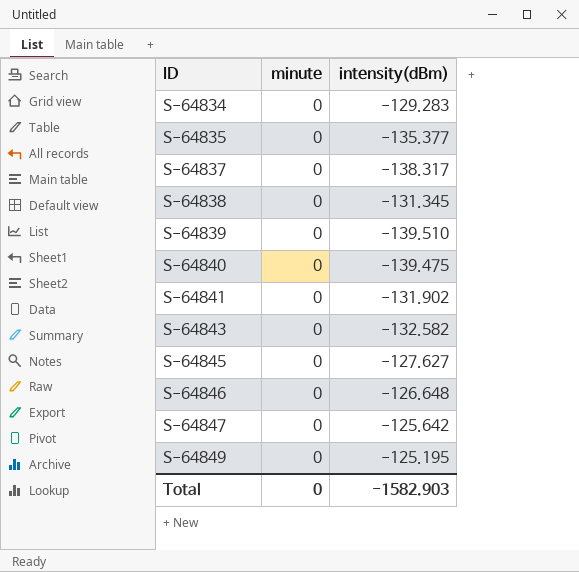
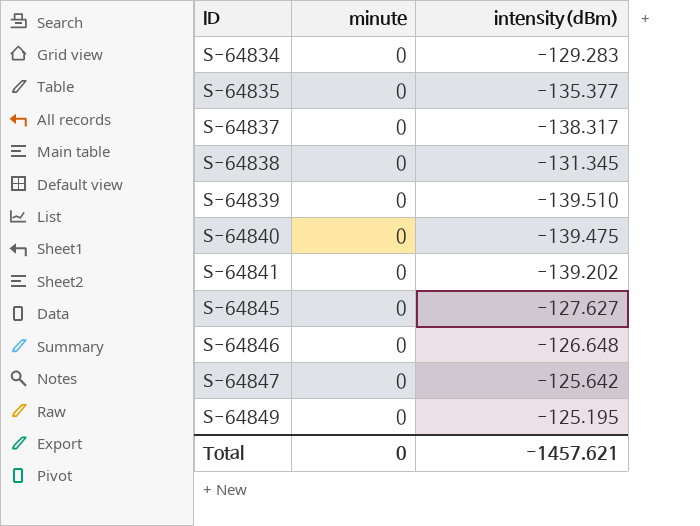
row S-64843: 0 | -132.582 -> none
S-64841 | intensity(dBm): -131.902 -> -139.202
Total | intensity(dBm): -1582.903 -> -1457.621

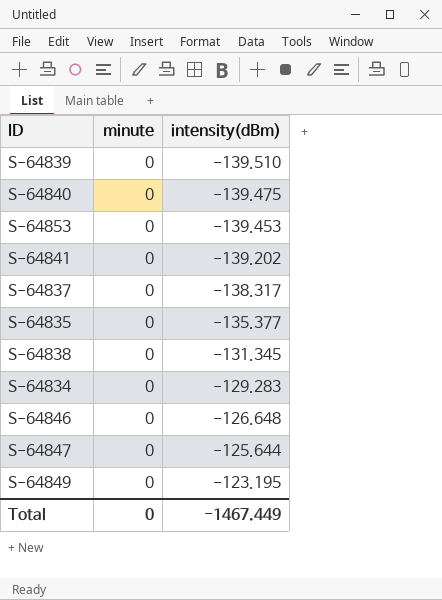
row order: ID ascending -> intensity(dBm) ascending
row S-64845: 0 | -127.627 -> none
row S-64853: none -> 0 | -139.453
S-64847 | intensity(dBm): -125.642 -> -125.644
S-64849 | intensity(dBm): -125.195 -> -123.195
Total | intensity(dBm): -1457.621 -> -1467.449

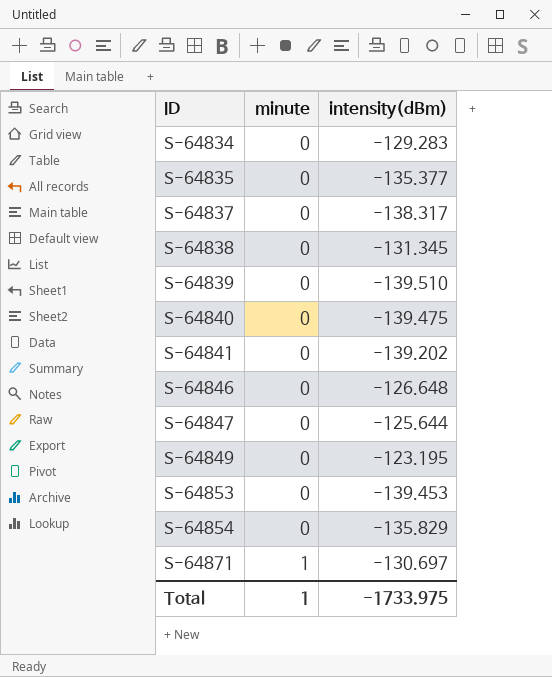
row order: intensity(dBm) ascending -> ID ascending
row S-64854: none -> 0 | -135.829
row S-64871: none -> 1 | -130.697
Total | minute: 0 -> 1
Total | intensity(dBm): -1467.449 -> -1733.975

